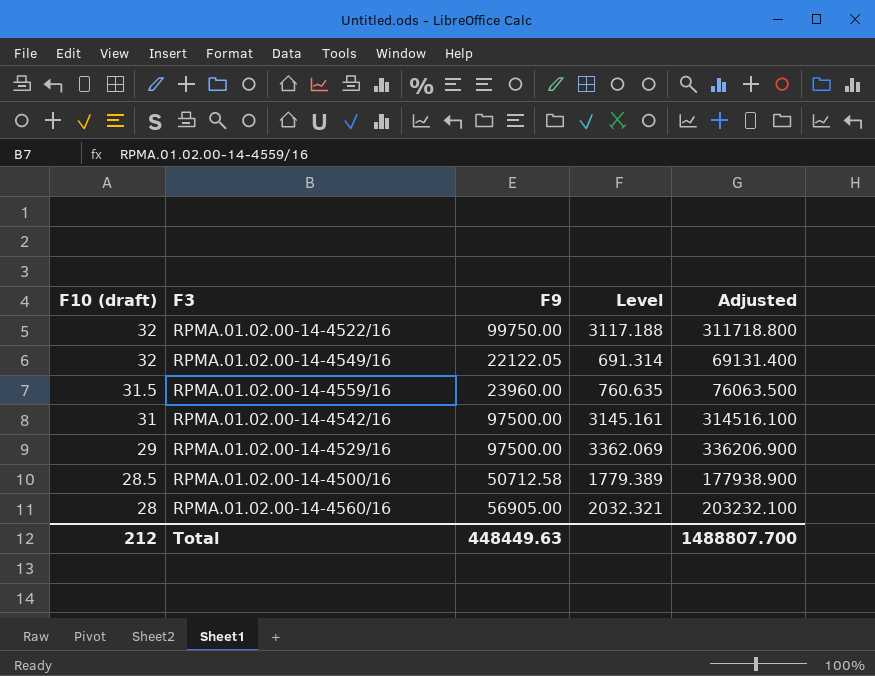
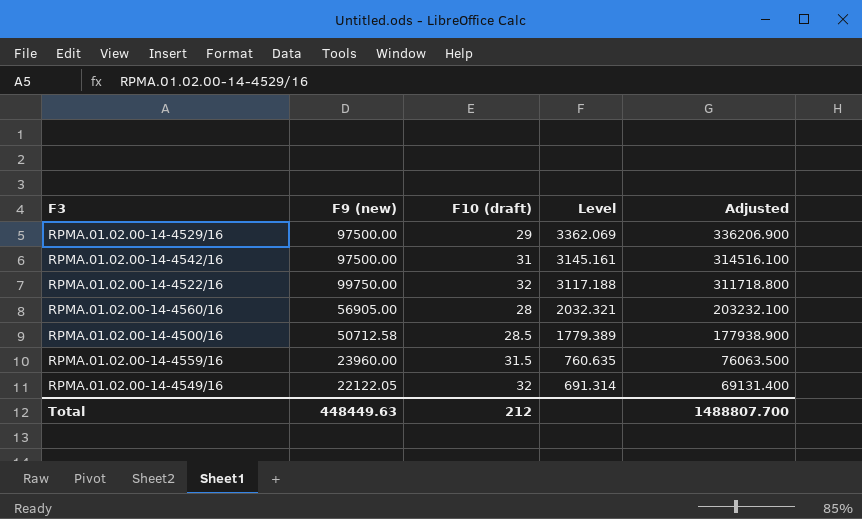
row order: F10 (draft) descending -> Level descending
column name: F9 -> F9 (new)
column F10 (draft) | position: 1 -> 3

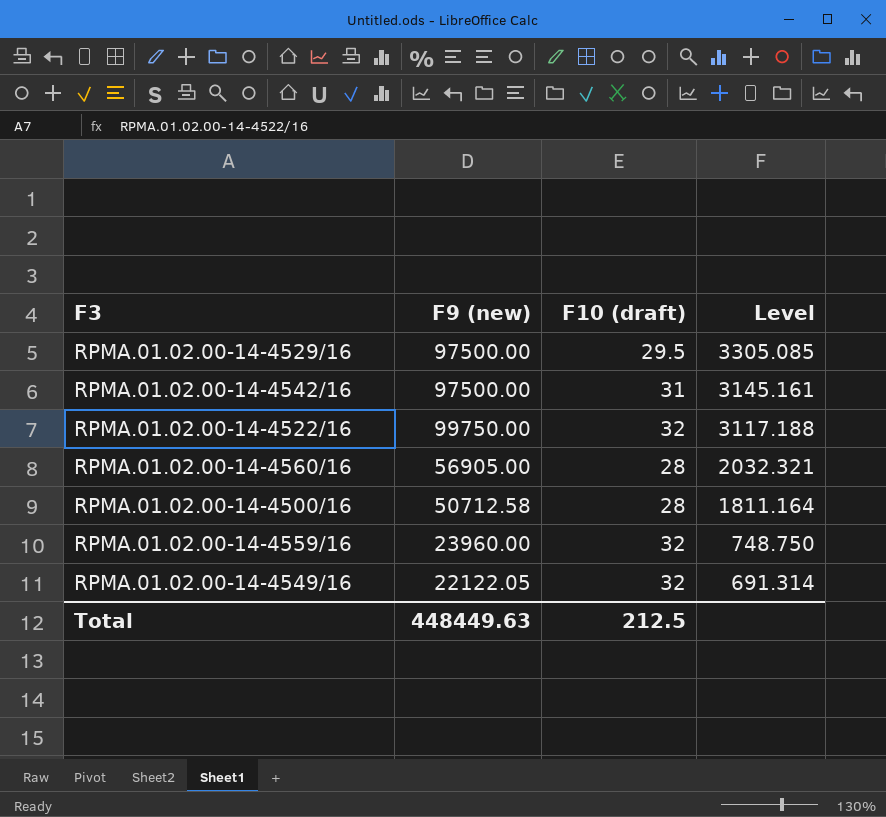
column Adjusted | formula: [Level] * 100 -> none
RPMA.01.02.00-14-4529/16 | F10 (draft): 29 -> 29.5
RPMA.01.02.00-14-4529/16 | Level: 3362.069 -> 3305.085
RPMA.01.02.00-14-4500/16 | F10 (draft): 28.5 -> 28
RPMA.01.02.00-14-4500/16 | Level: 1779.389 -> 1811.164
RPMA.01.02.00-14-4559/16 | F10 (draft): 31.5 -> 32
RPMA.01.02.00-14-4559/16 | Level: 760.635 -> 748.750
Total | F10 (draft): 212 -> 212.5

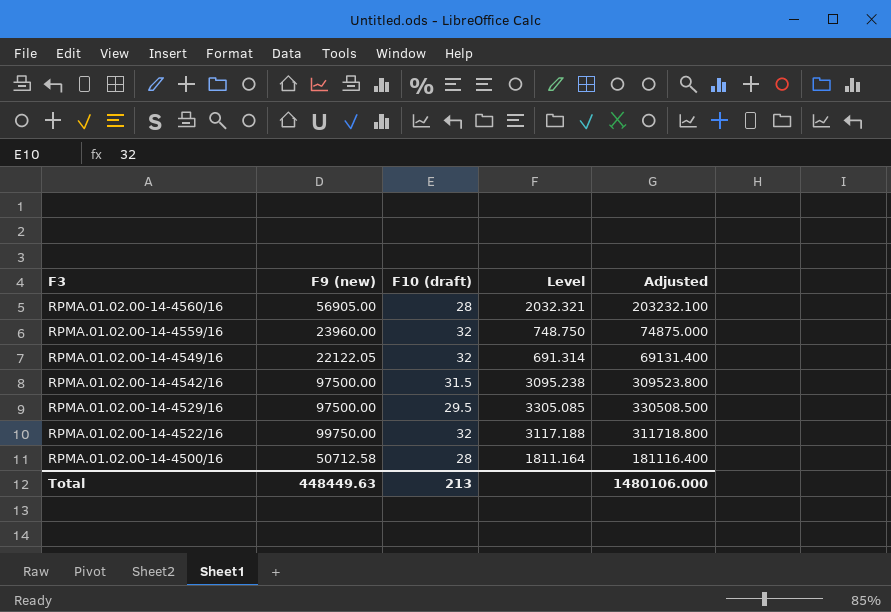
row order: Level descending -> F3 descending
column Adjusted | formula: none -> [Level] * 100
RPMA.01.02.00-14-4542/16 | F10 (draft): 31 -> 31.5
RPMA.01.02.00-14-4542/16 | Level: 3145.161 -> 3095.238
Total | F10 (draft): 212.5 -> 213

